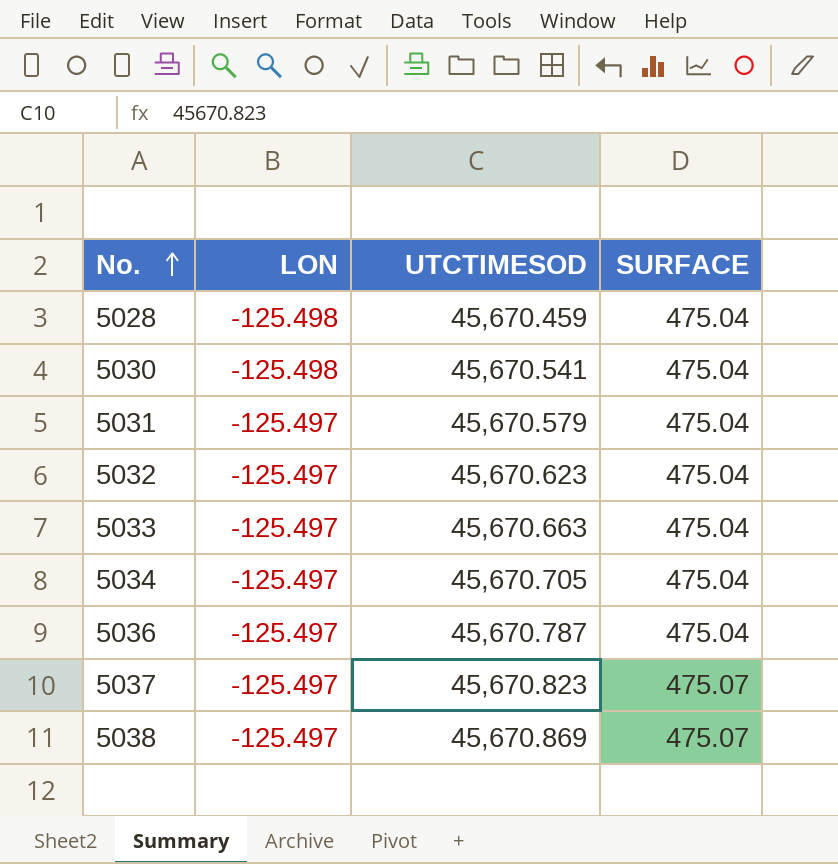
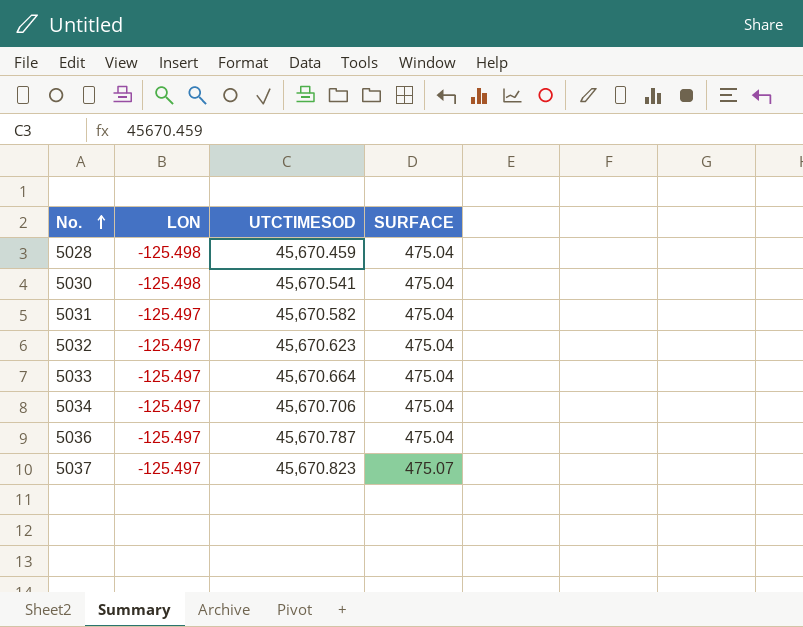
row 5038: -125.497 | 45,670.869 | 475.07 -> none
5031 | UTCTIMESOD: 45,670.579 -> 45,670.582
5033 | UTCTIMESOD: 45,670.663 -> 45,670.664
5034 | UTCTIMESOD: 45,670.705 -> 45,670.706

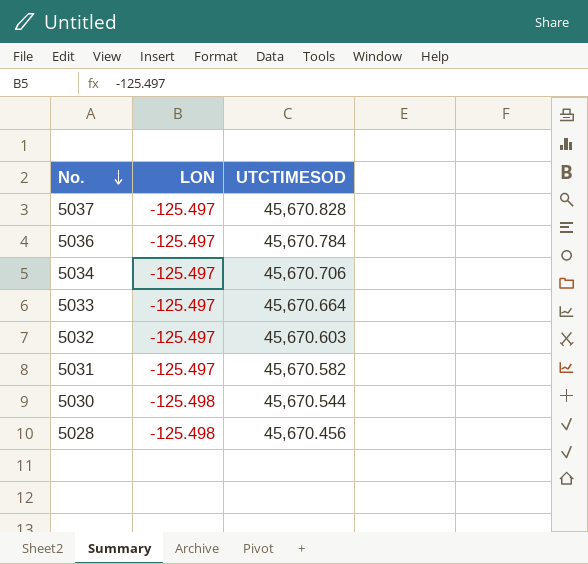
row order: No. ascending -> No. descending
column SURFACE | position: 4 -> none
5037 | UTCTIMESOD: 45,670.823 -> 45,670.828
5036 | UTCTIMESOD: 45,670.787 -> 45,670.784
5032 | UTCTIMESOD: 45,670.623 -> 45,670.603
5030 | UTCTIMESOD: 45,670.541 -> 45,670.544
5028 | UTCTIMESOD: 45,670.459 -> 45,670.456

